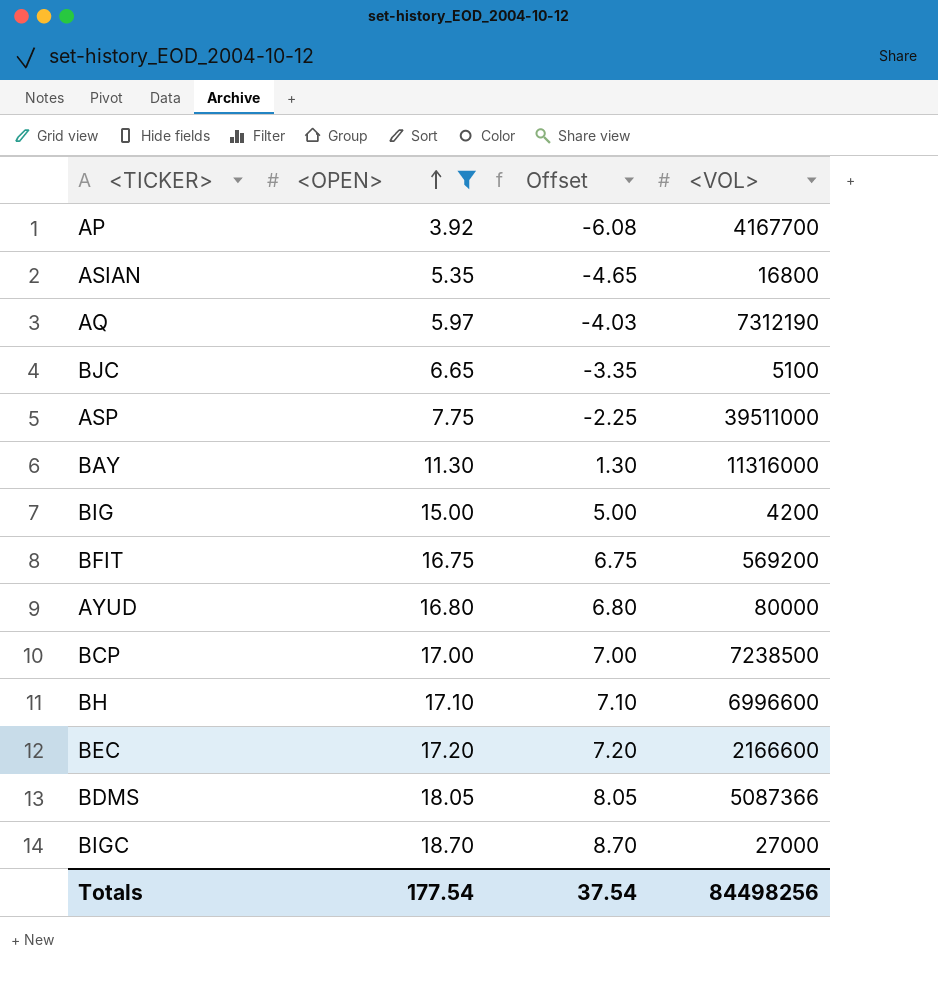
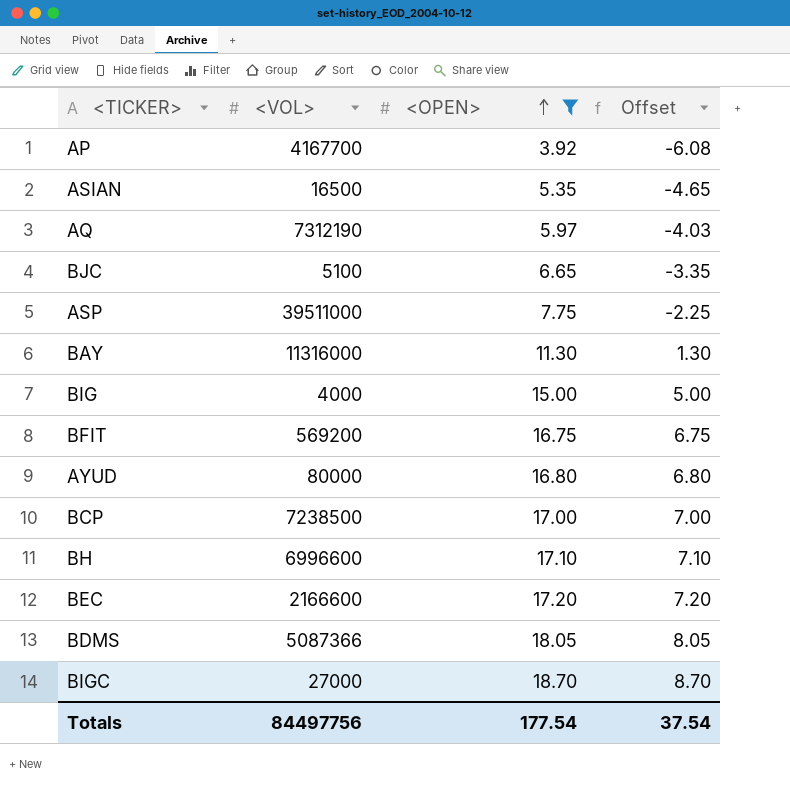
column <VOL> | position: 4 -> 2
ASIAN | <VOL>: 16800 -> 16500
BIG | <VOL>: 4200 -> 4000
Totals | <VOL>: 84498256 -> 84497756

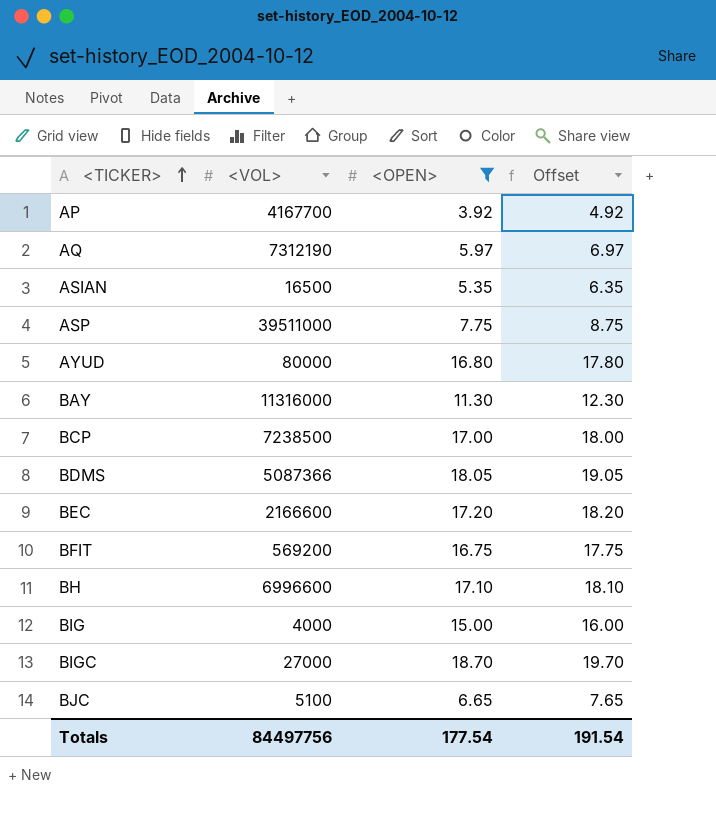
row order: <OPEN> ascending -> <TICKER> ascending
column Offset | formula: [<OPEN>] - 10 -> [<OPEN>] + 1
Totals | Offset: 37.54 -> 191.54

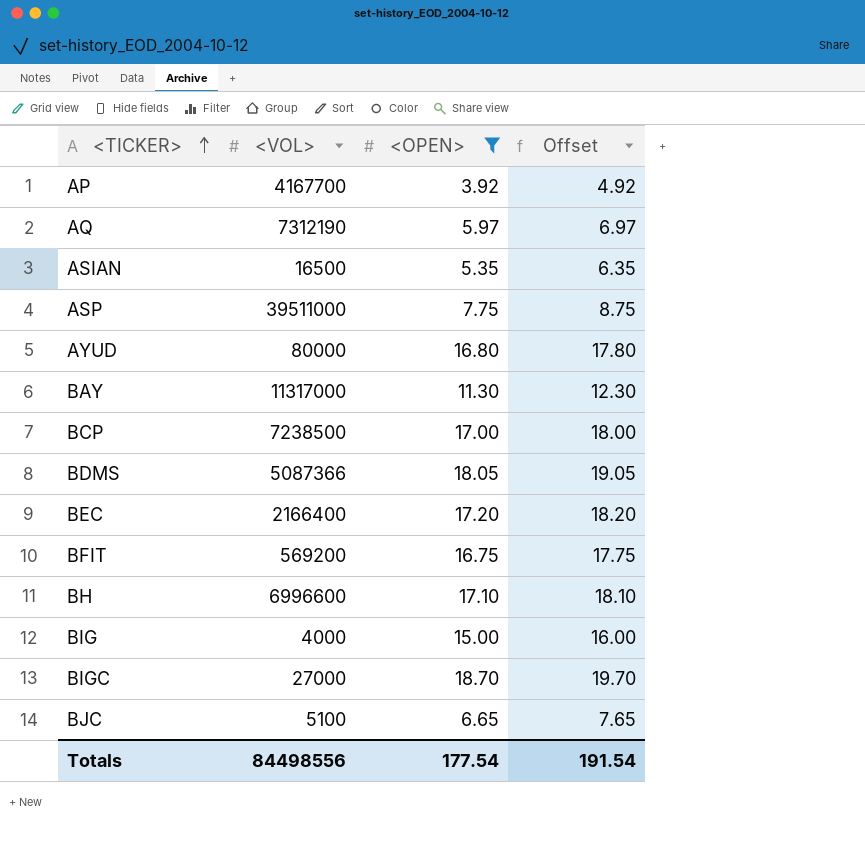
BAY | <VOL>: 11316000 -> 11317000
BEC | <VOL>: 2166600 -> 2166400
Totals | <VOL>: 84497756 -> 84498556

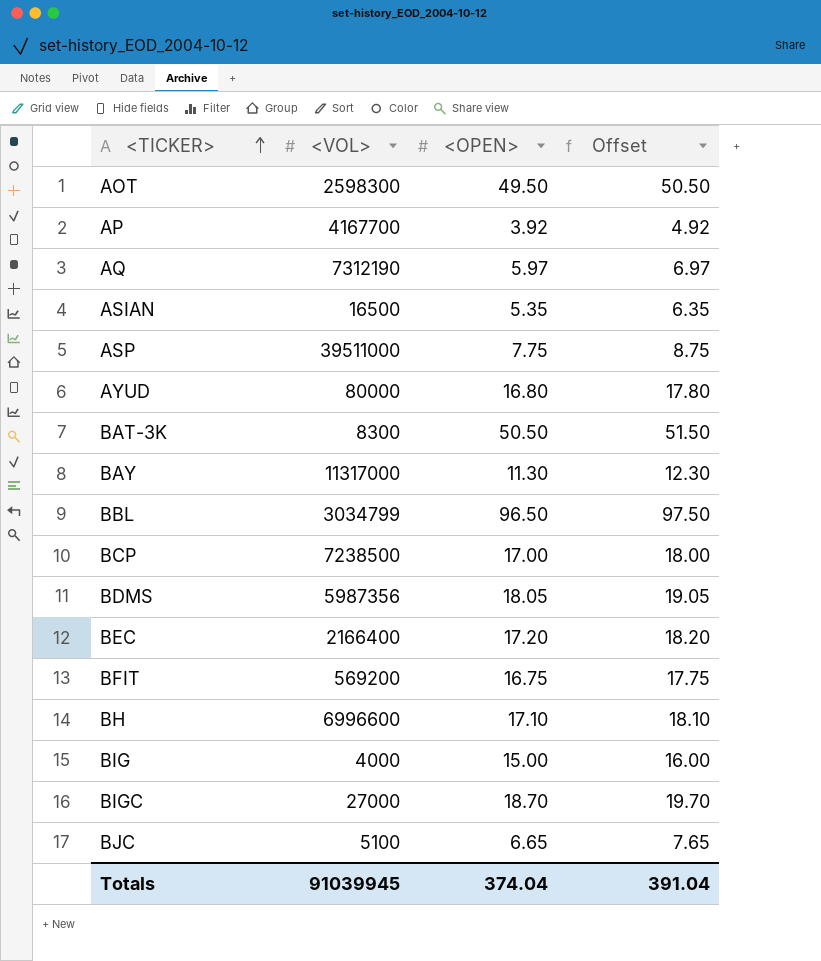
filter: <OPEN> <= 18.70 -> none
BDMS | <VOL>: 5087366 -> 5987356
Totals | <VOL>: 84498556 -> 91039945
Totals | <OPEN>: 177.54 -> 374.04
Totals | Offset: 191.54 -> 391.04

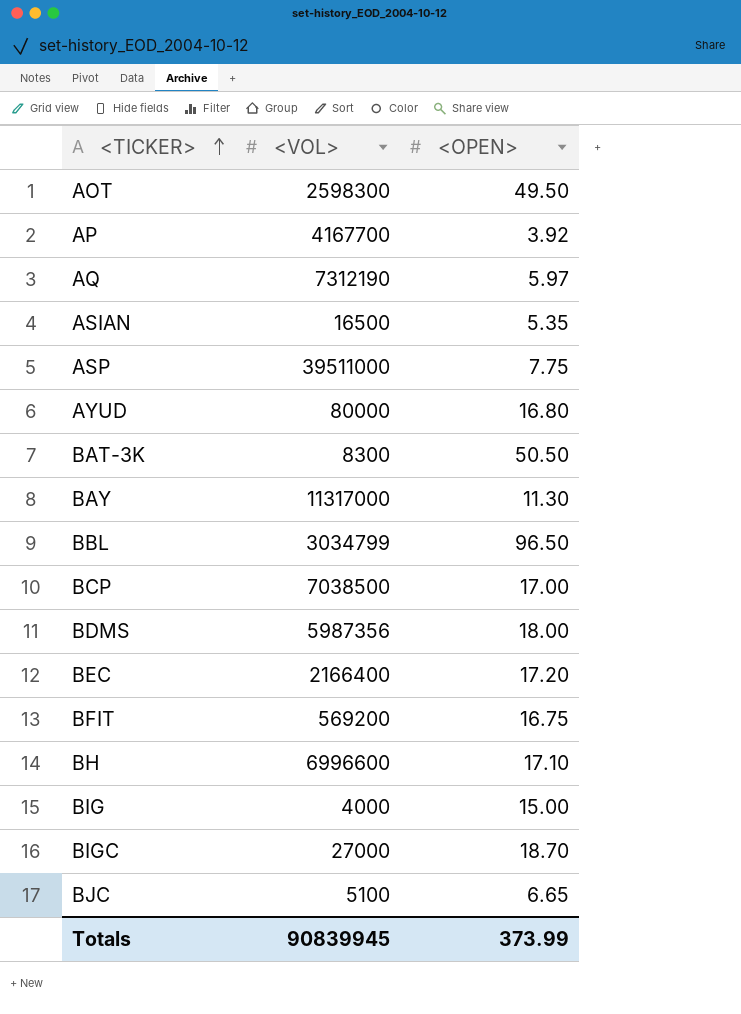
column Offset | formula: [<OPEN>] + 1 -> none
BCP | <VOL>: 7238500 -> 7038500
BDMS | <OPEN>: 18.05 -> 18.00
Totals | <VOL>: 91039945 -> 90839945
Totals | <OPEN>: 374.04 -> 373.99

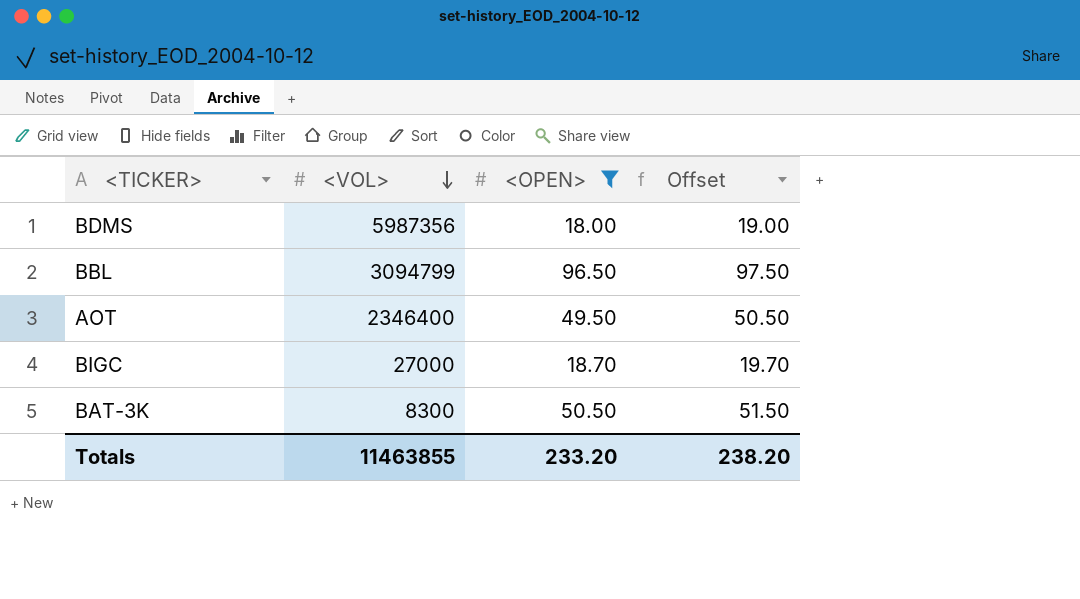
filter: none -> <OPEN> >= 18.00
row order: <TICKER> ascending -> <VOL> descending
column Offset | formula: none -> [<OPEN>] + 1
BBL | <VOL>: 3034799 -> 3094799
AOT | <VOL>: 2598300 -> 2346400
Totals | <VOL>: 90839945 -> 11463855
Totals | <OPEN>: 373.99 -> 233.20

